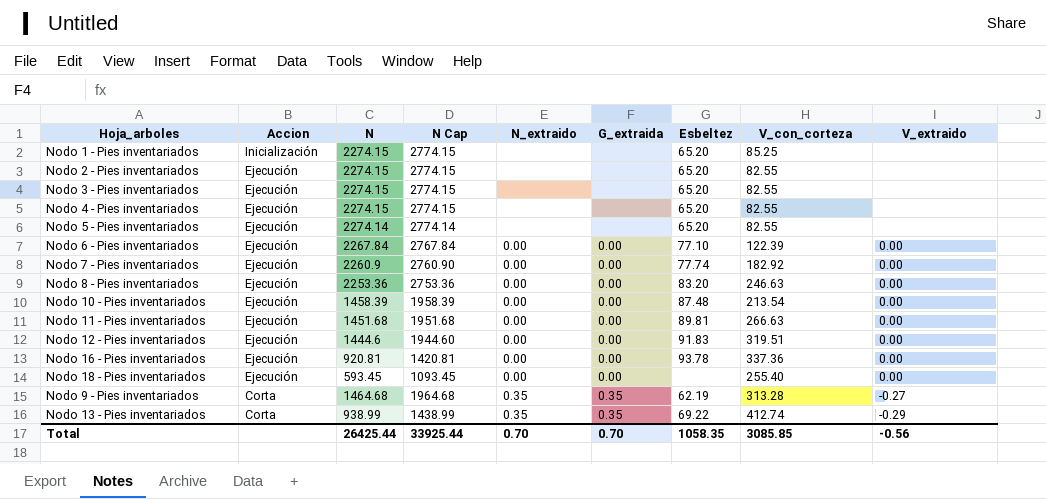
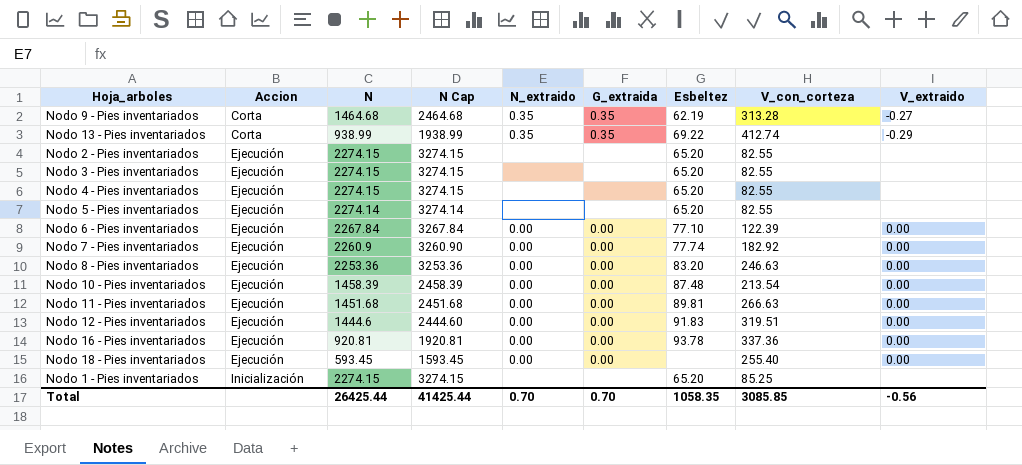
row order: Accion descending -> Accion ascending
column N Cap | formula: [N] + 500 -> [N] + 1000
Total | N Cap: 33925.44 -> 41425.44

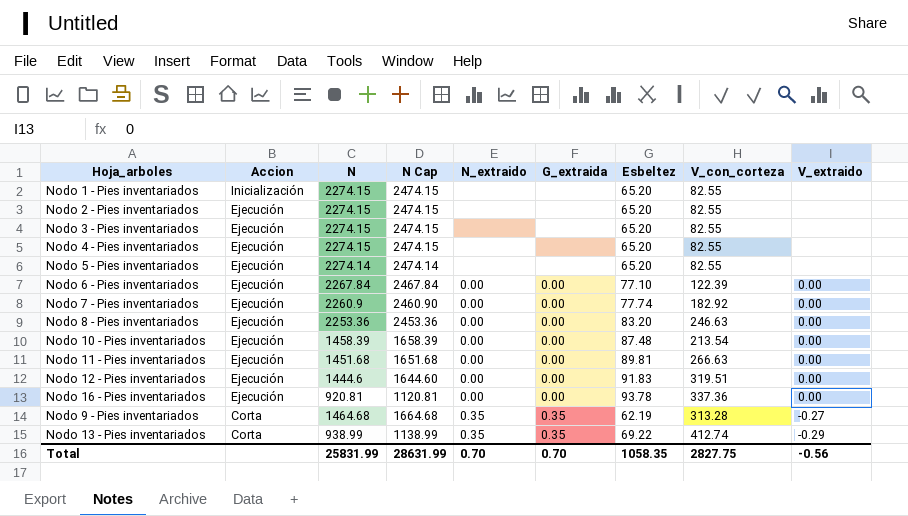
row order: Accion ascending -> Accion descending
column N Cap | formula: [N] + 1000 -> [N] + 200
row Nodo 18 - Pies inventariados: Ejecución | 593.45 | 1593.45 | 0.00 | 0.00 | none | 255.40 | 0.00 -> none
Nodo 1 - Pies inventariados | V_con_corteza: 85.25 -> 82.55
Total | N: 26425.44 -> 25831.99
Total | N Cap: 41425.44 -> 28631.99
Total | V_con_corteza: 3085.85 -> 2827.75

